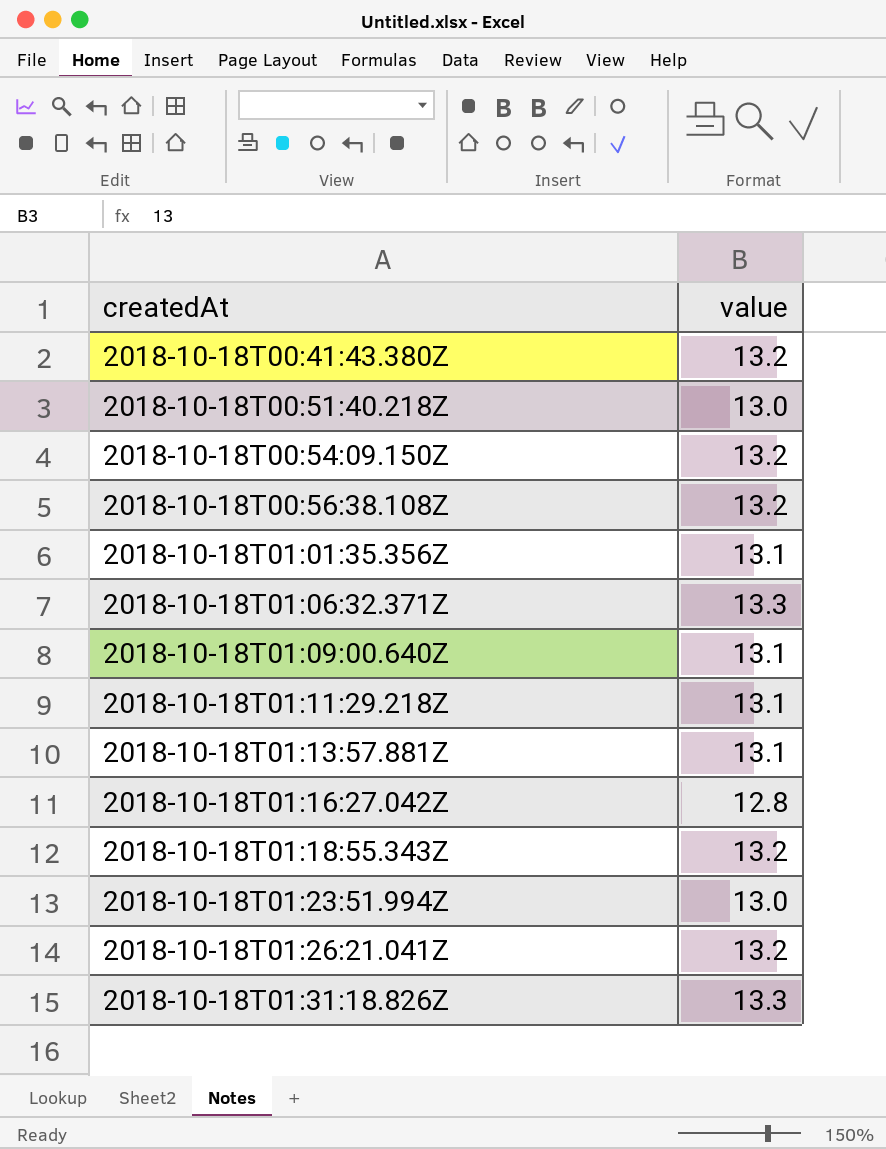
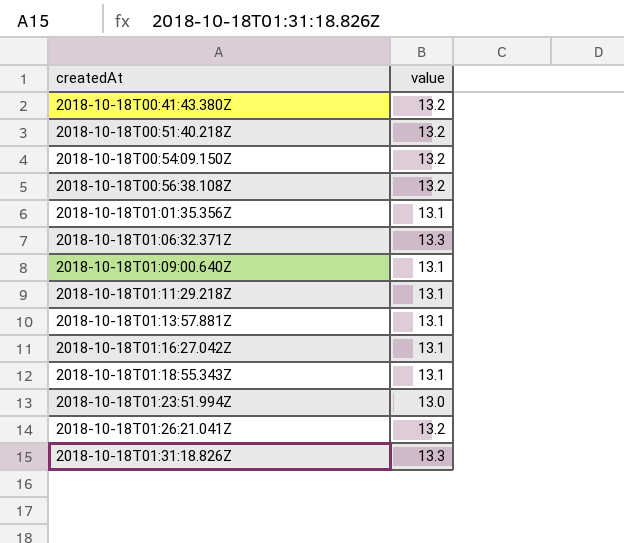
2018-10-18T00:51:40.218Z | value: 13.0 -> 13.2
2018-10-18T01:16:27.042Z | value: 12.8 -> 13.1
2018-10-18T01:18:55.343Z | value: 13.2 -> 13.1

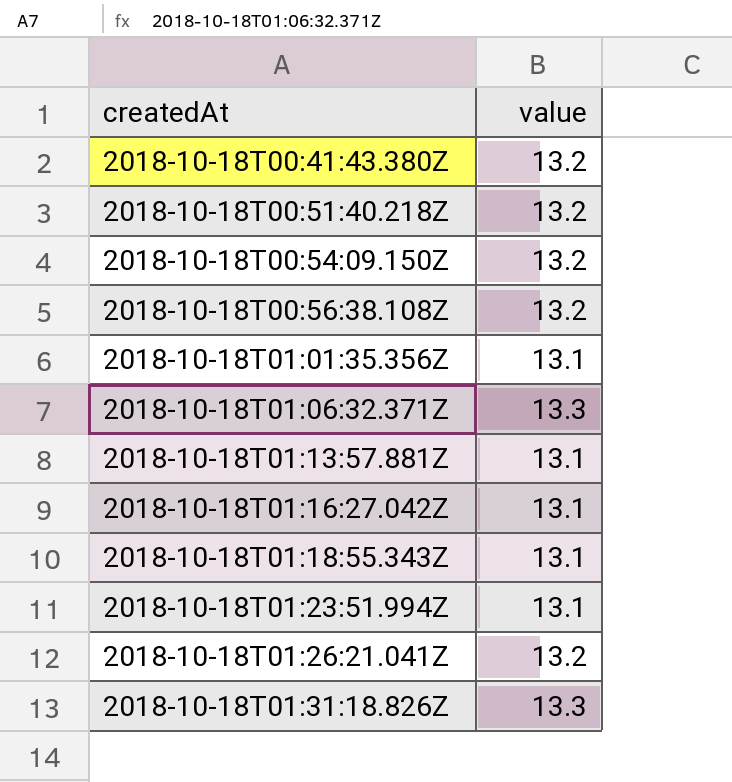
row 2018-10-18T01:09:00.640Z: 13.1 -> none
row 2018-10-18T01:11:29.218Z: 13.1 -> none
2018-10-18T01:23:51.994Z | value: 13.0 -> 13.1

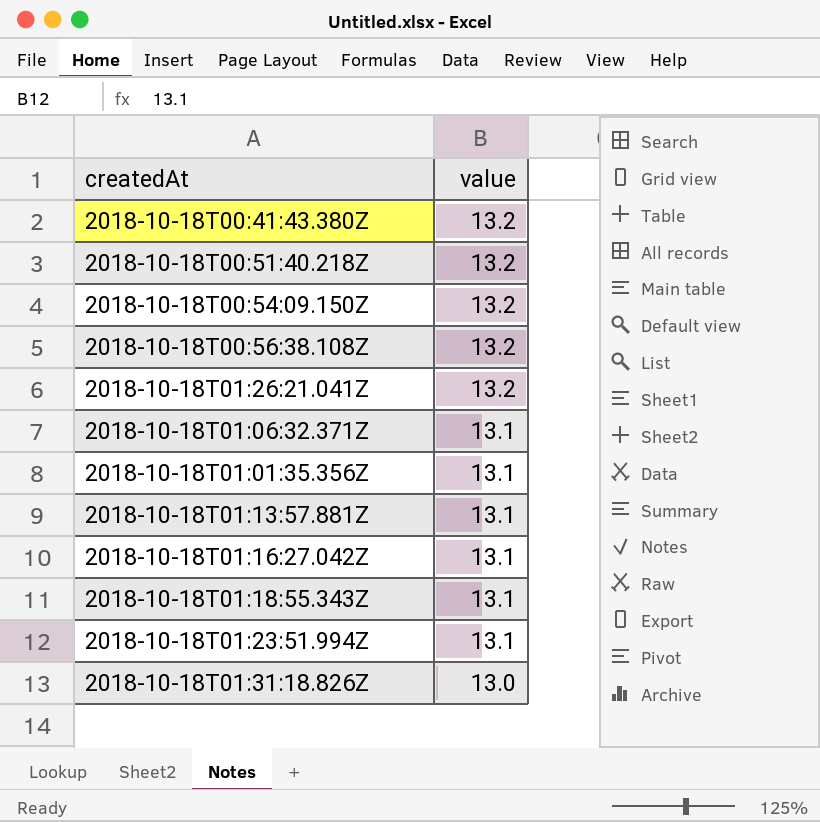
row order: createdAt ascending -> value descending
2018-10-18T01:06:32.371Z | value: 13.3 -> 13.1
2018-10-18T01:31:18.826Z | value: 13.3 -> 13.0

